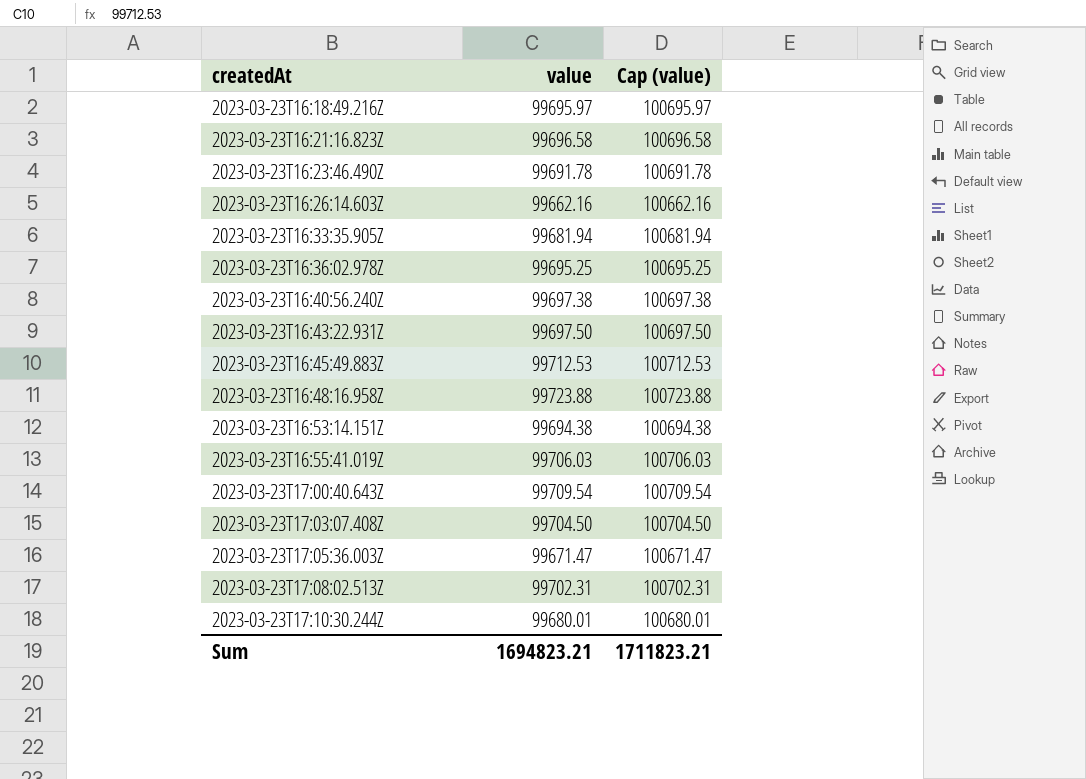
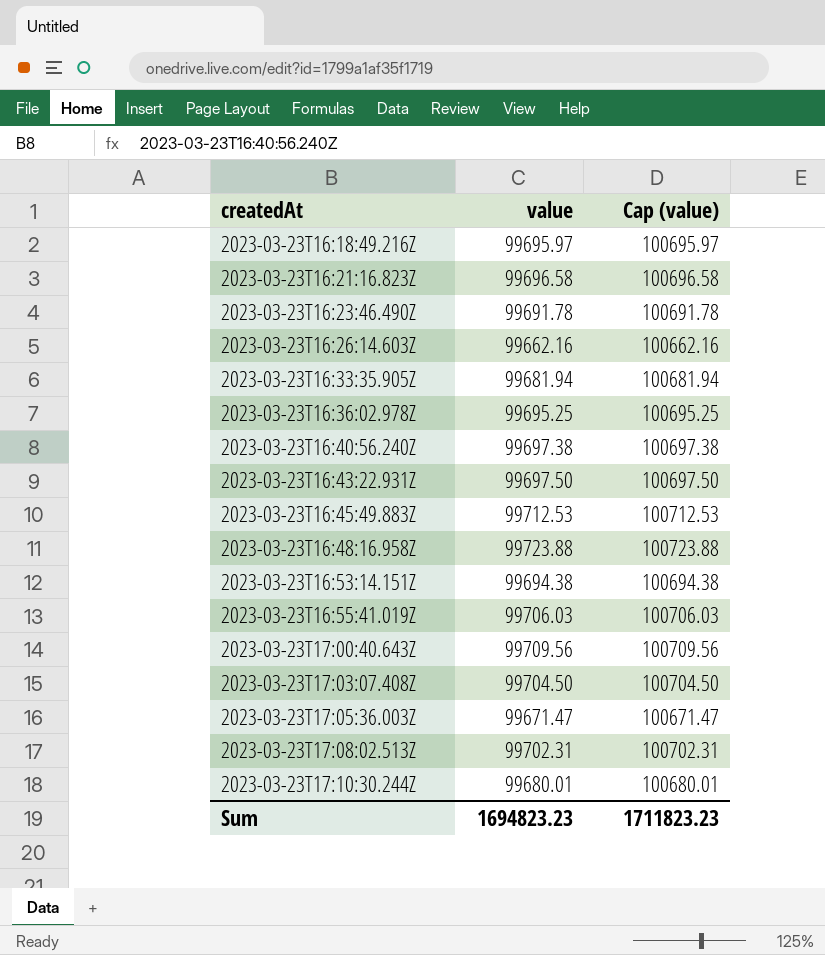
2023-03-23T17:00:40.643Z | value: 99709.54 -> 99709.56
2023-03-23T17:00:40.643Z | Cap (value): 100709.54 -> 100709.56
Sum | value: 1694823.21 -> 1694823.23
Sum | Cap (value): 1711823.21 -> 1711823.23

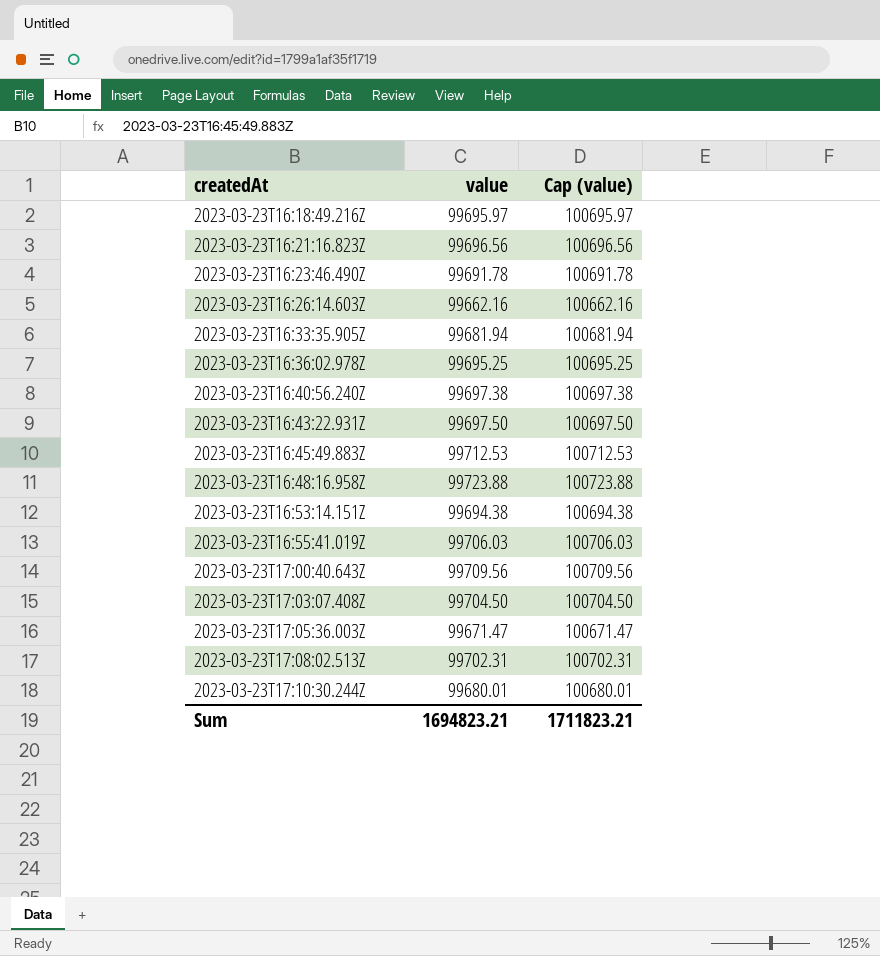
2023-03-23T16:21:16.823Z | value: 99696.58 -> 99696.56
2023-03-23T16:21:16.823Z | Cap (value): 100696.58 -> 100696.56
Sum | value: 1694823.23 -> 1694823.21
Sum | Cap (value): 1711823.23 -> 1711823.21

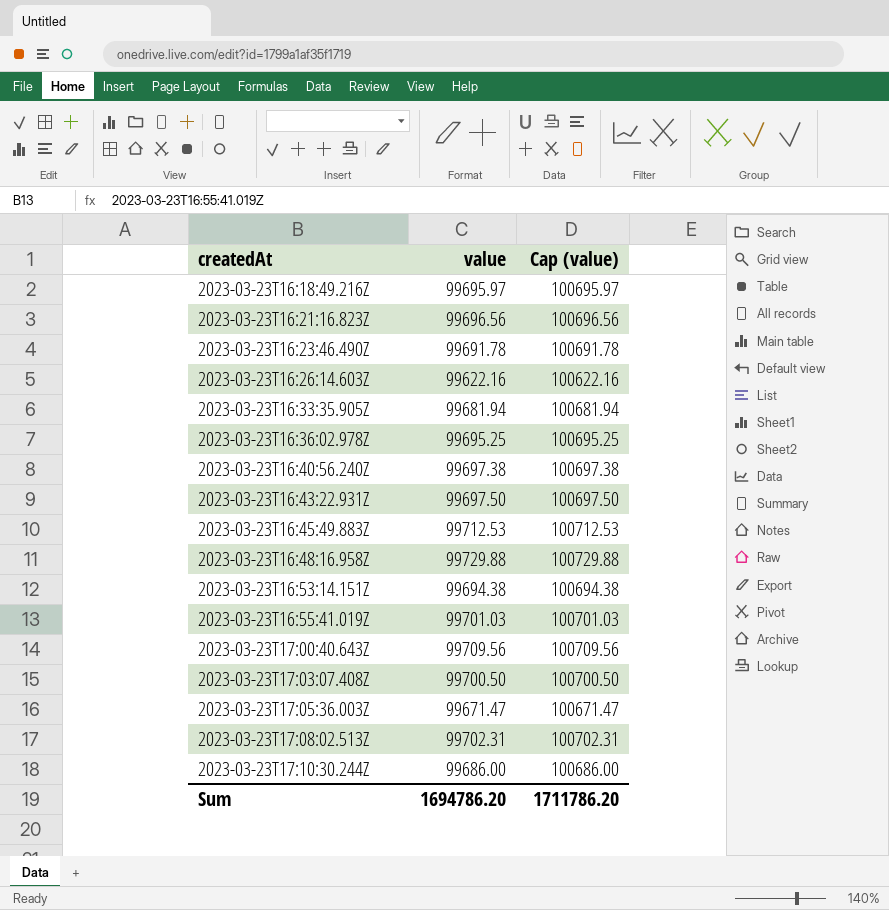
2023-03-23T16:26:14.603Z | value: 99662.16 -> 99622.16
2023-03-23T16:26:14.603Z | Cap (value): 100662.16 -> 100622.16
2023-03-23T16:48:16.958Z | value: 99723.88 -> 99729.88
2023-03-23T16:48:16.958Z | Cap (value): 100723.88 -> 100729.88
2023-03-23T16:55:41.019Z | value: 99706.03 -> 99701.03
2023-03-23T16:55:41.019Z | Cap (value): 100706.03 -> 100701.03
2023-03-23T17:03:07.408Z | value: 99704.50 -> 99700.50
2023-03-23T17:03:07.408Z | Cap (value): 100704.50 -> 100700.50
2023-03-23T17:10:30.244Z | value: 99680.01 -> 99686.00
2023-03-23T17:10:30.244Z | Cap (value): 100680.01 -> 100686.00
Sum | value: 1694823.21 -> 1694786.20
Sum | Cap (value): 1711823.21 -> 1711786.20

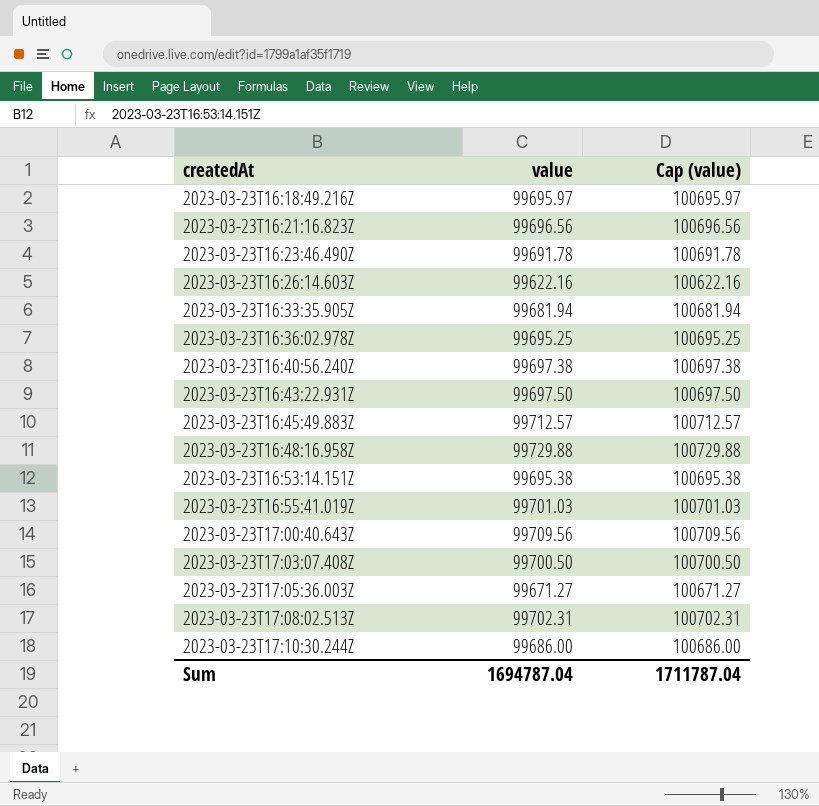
2023-03-23T16:45:49.883Z | value: 99712.53 -> 99712.57
2023-03-23T16:45:49.883Z | Cap (value): 100712.53 -> 100712.57
2023-03-23T16:53:14.151Z | value: 99694.38 -> 99695.38
2023-03-23T16:53:14.151Z | Cap (value): 100694.38 -> 100695.38
2023-03-23T17:05:36.003Z | value: 99671.47 -> 99671.27
2023-03-23T17:05:36.003Z | Cap (value): 100671.47 -> 100671.27
Sum | value: 1694786.20 -> 1694787.04
Sum | Cap (value): 1711786.20 -> 1711787.04

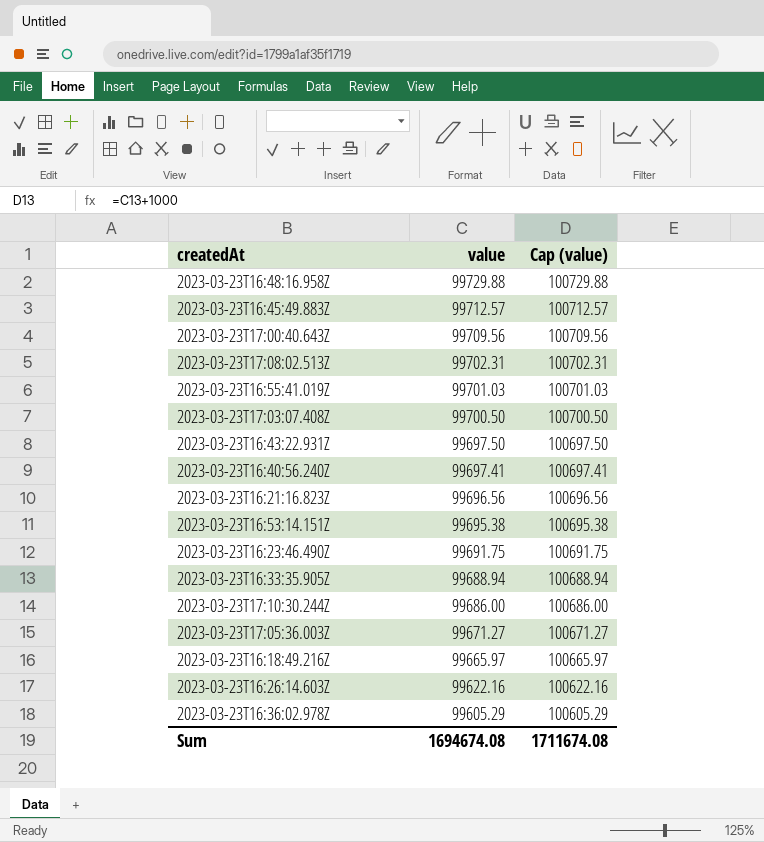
row order: createdAt ascending -> value descending
2023-03-23T16:40:56.240Z | value: 99697.38 -> 99697.41
2023-03-23T16:40:56.240Z | Cap (value): 100697.38 -> 100697.41
2023-03-23T16:23:46.490Z | value: 99691.78 -> 99691.75
2023-03-23T16:23:46.490Z | Cap (value): 100691.78 -> 100691.75
2023-03-23T16:33:35.905Z | value: 99681.94 -> 99688.94
2023-03-23T16:33:35.905Z | Cap (value): 100681.94 -> 100688.94
2023-03-23T16:18:49.216Z | value: 99695.97 -> 99665.97
2023-03-23T16:18:49.216Z | Cap (value): 100695.97 -> 100665.97
2023-03-23T16:36:02.978Z | value: 99695.25 -> 99605.29
2023-03-23T16:36:02.978Z | Cap (value): 100695.25 -> 100605.29
Sum | value: 1694787.04 -> 1694674.08
Sum | Cap (value): 1711787.04 -> 1711674.08

